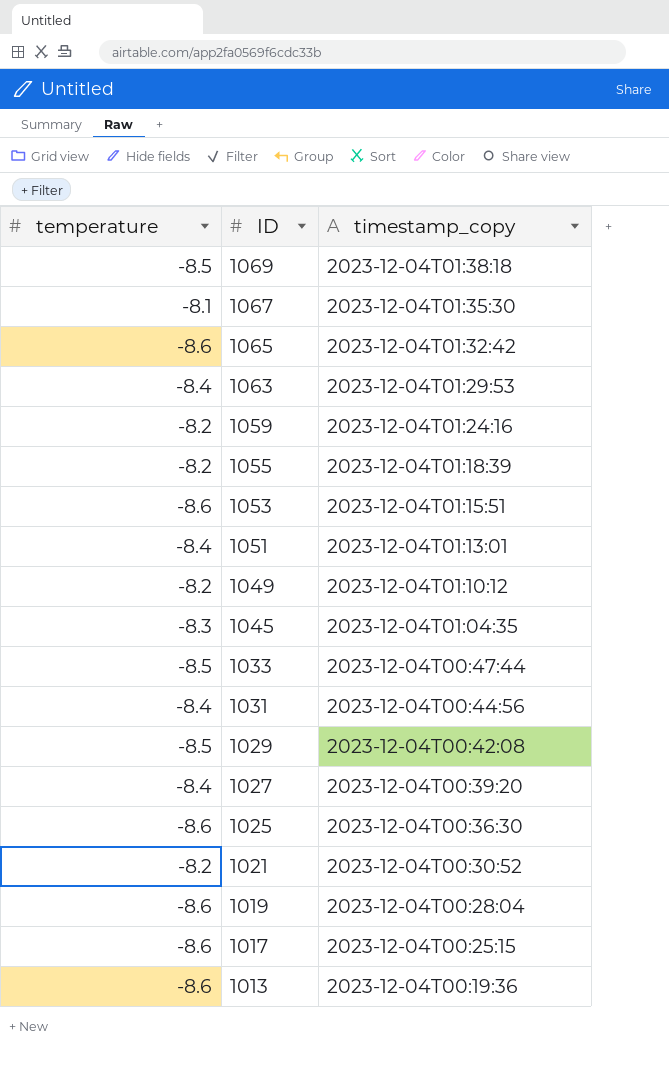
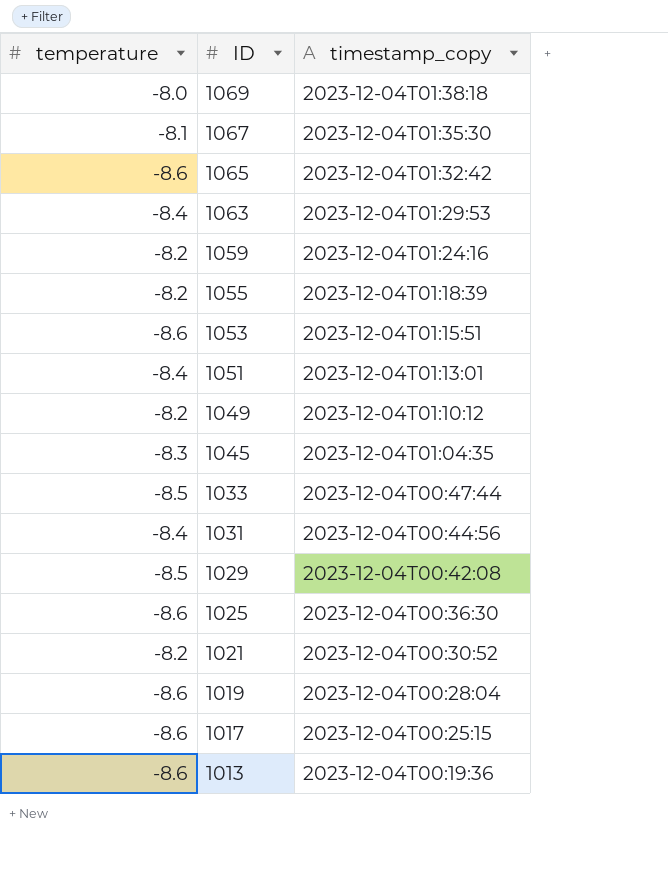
row 1027: -8.4 | 2023-12-04T00:39:20 -> none
1069 | temperature: -8.5 -> -8.0

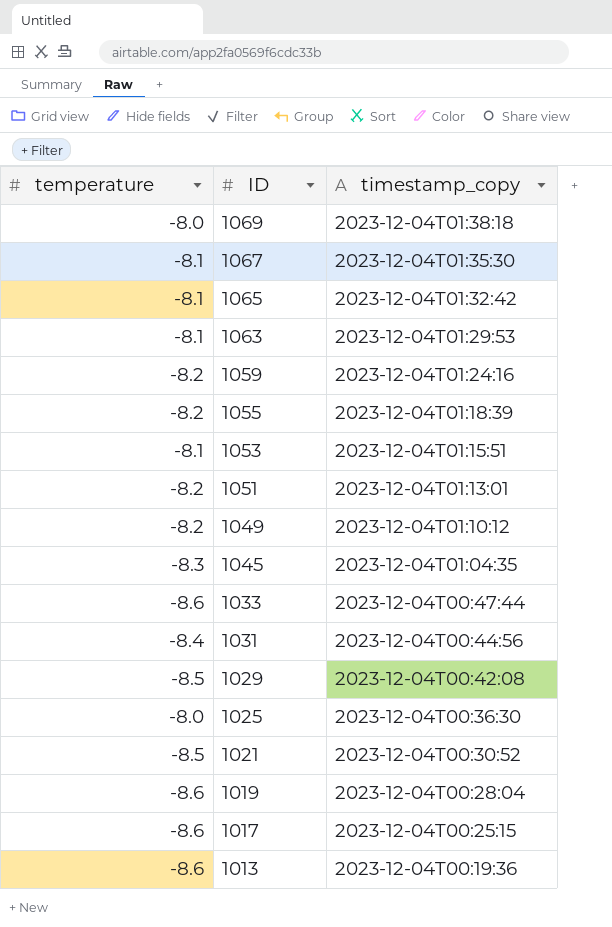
1065 | temperature: -8.6 -> -8.1
1063 | temperature: -8.4 -> -8.1
1053 | temperature: -8.6 -> -8.1
1051 | temperature: -8.4 -> -8.2
1033 | temperature: -8.5 -> -8.6
1025 | temperature: -8.6 -> -8.0
1021 | temperature: -8.2 -> -8.5

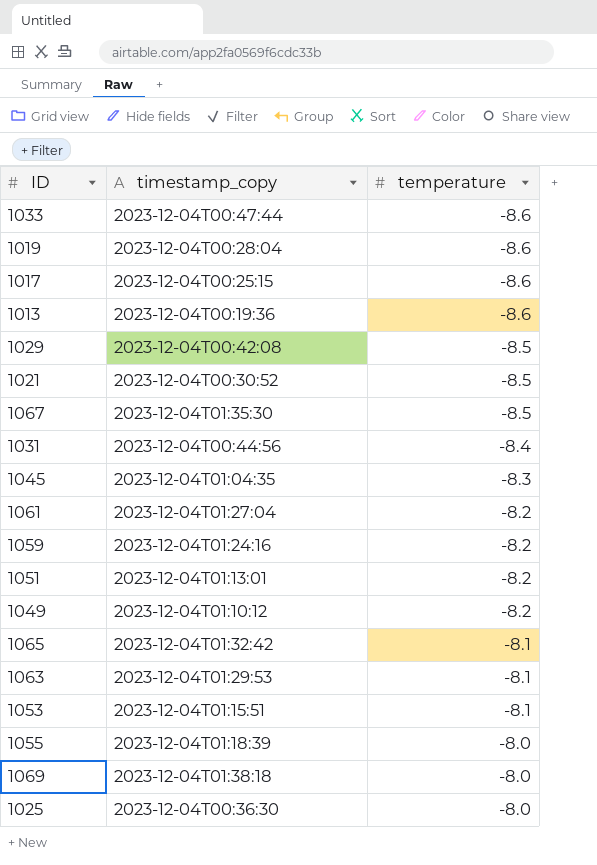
row order: ID descending -> temperature ascending
column temperature | position: 1 -> 3
1067 | temperature: -8.1 -> -8.5
row 1061: none -> 2023-12-04T01:27:04 | -8.2
1055 | temperature: -8.2 -> -8.0

